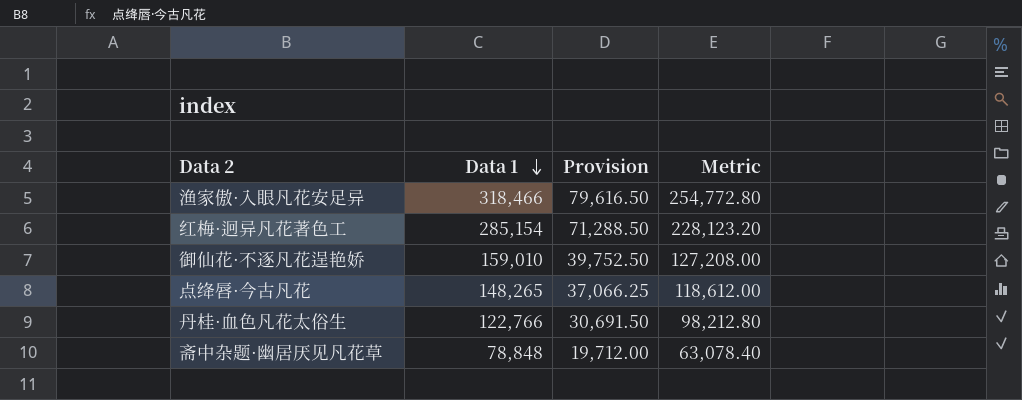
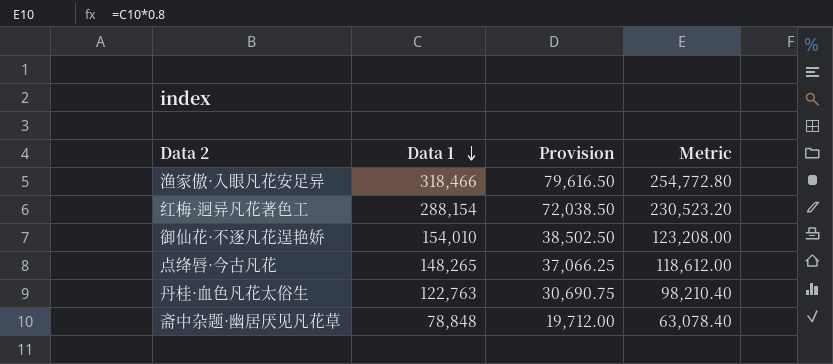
红梅·迥异凡花著色工 | Data 1: 285,154 -> 288,154
红梅·迥异凡花著色工 | Provision: 71,288.50 -> 72,038.50
红梅·迥异凡花著色工 | Metric: 228,123.20 -> 230,523.20
御仙花·不逐凡花逞艳娇 | Data 1: 159,010 -> 154,010
御仙花·不逐凡花逞艳娇 | Provision: 39,752.50 -> 38,502.50
御仙花·不逐凡花逞艳娇 | Metric: 127,208.00 -> 123,208.00
丹桂·血色凡花太俗生 | Data 1: 122,766 -> 122,763
丹桂·血色凡花太俗生 | Provision: 30,691.50 -> 30,690.75
丹桂·血色凡花太俗生 | Metric: 98,212.80 -> 98,210.40

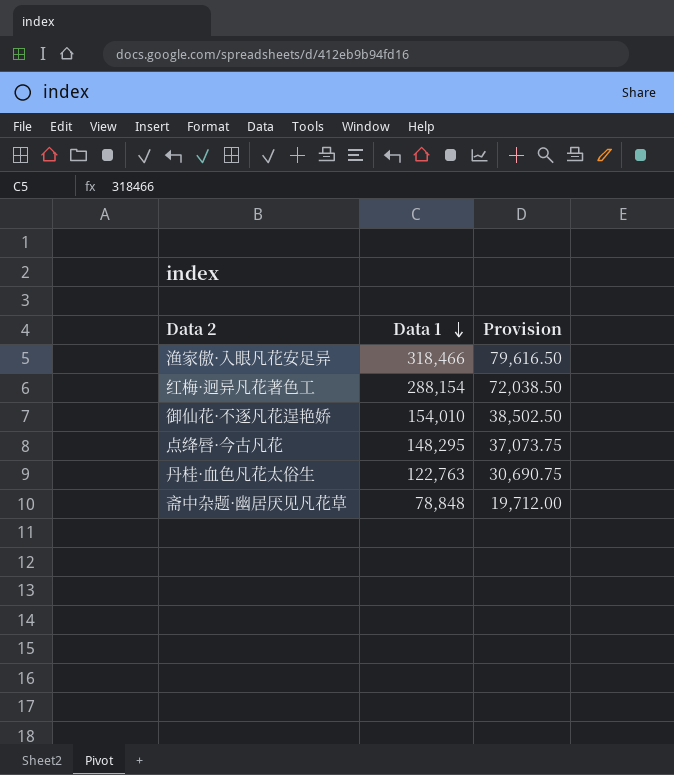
column Metric | formula: [Data 1] * 0.8 -> none
点绛唇·今古凡花 | Data 1: 148,265 -> 148,295
点绛唇·今古凡花 | Provision: 37,066.25 -> 37,073.75

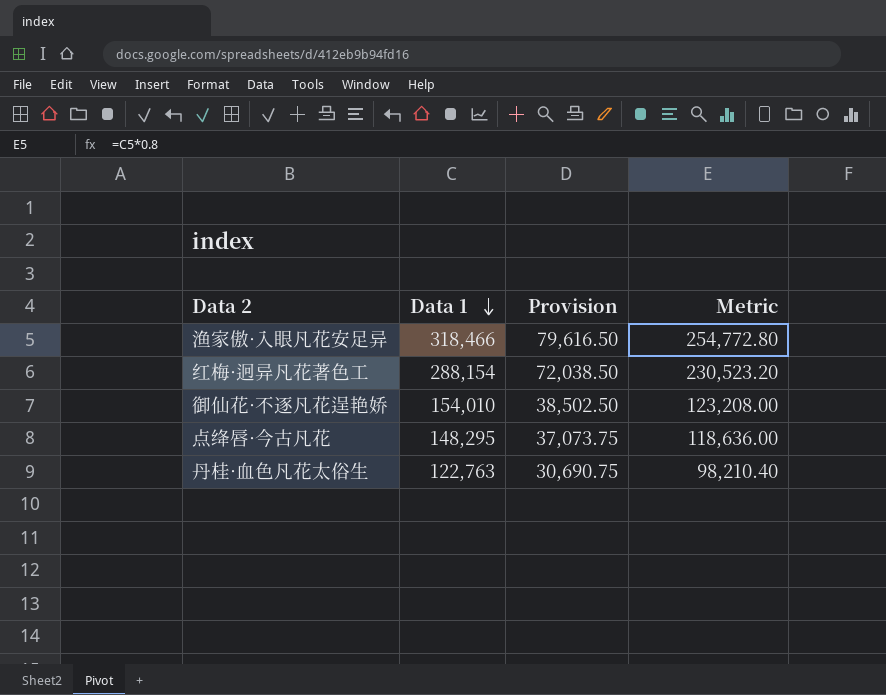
column Metric | formula: none -> [Data 1] * 0.8
row 斋中杂题·幽居厌见凡花草: 78,848 | 19,712.00 -> none

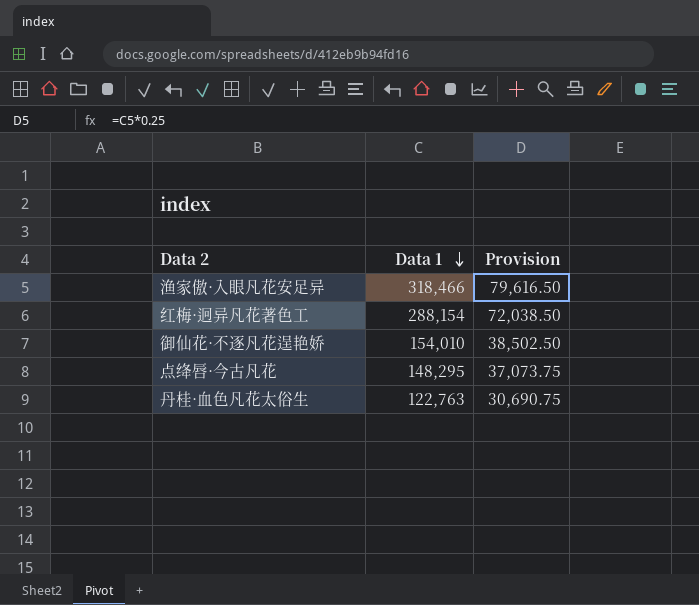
column Metric | formula: [Data 1] * 0.8 -> none

